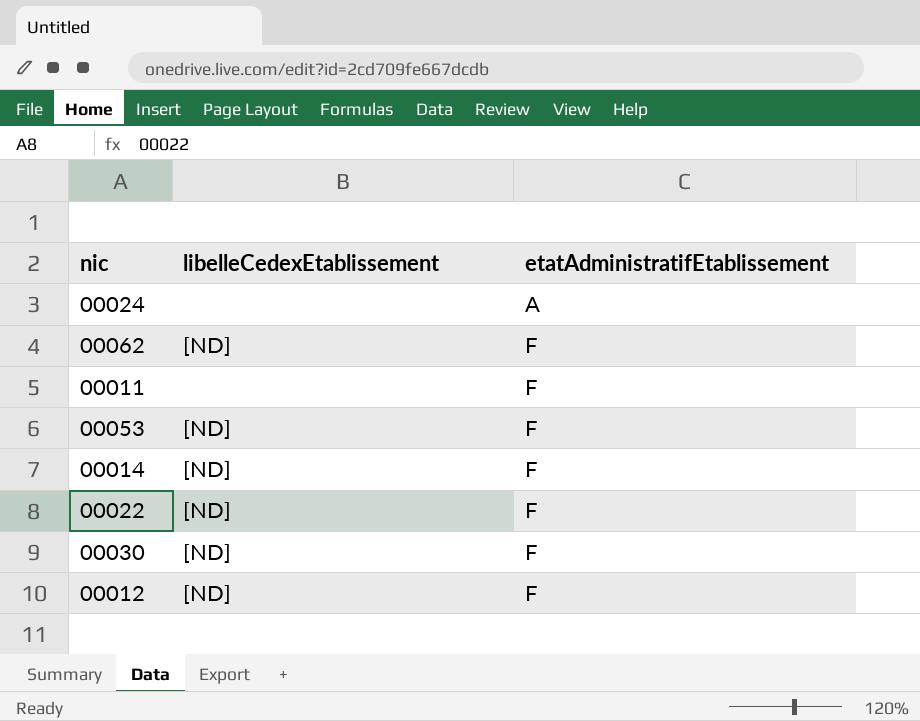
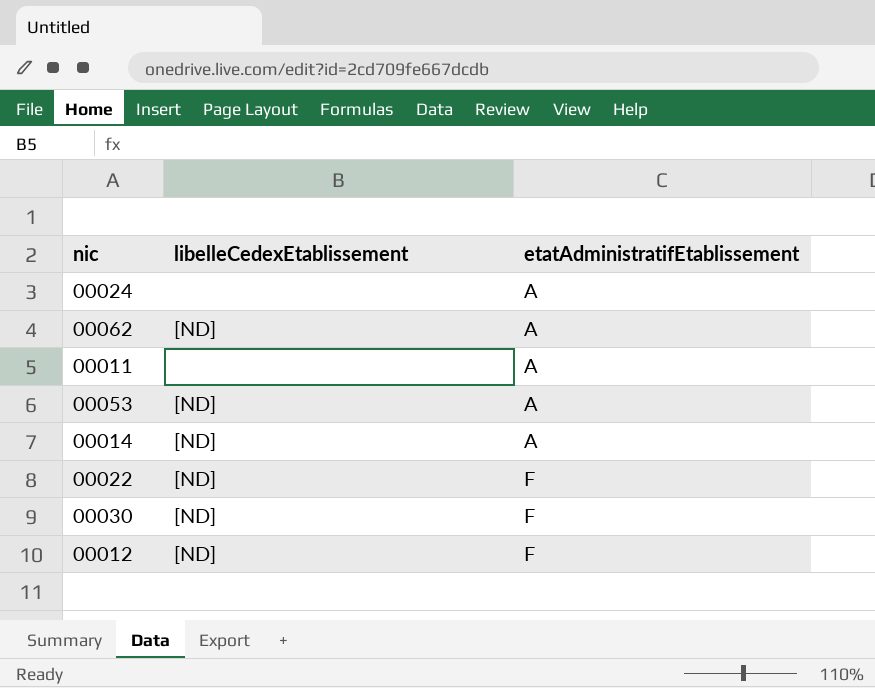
00062 | etatAdministratifEtablissement: F -> A
00011 | etatAdministratifEtablissement: F -> A
00053 | etatAdministratifEtablissement: F -> A
00014 | etatAdministratifEtablissement: F -> A

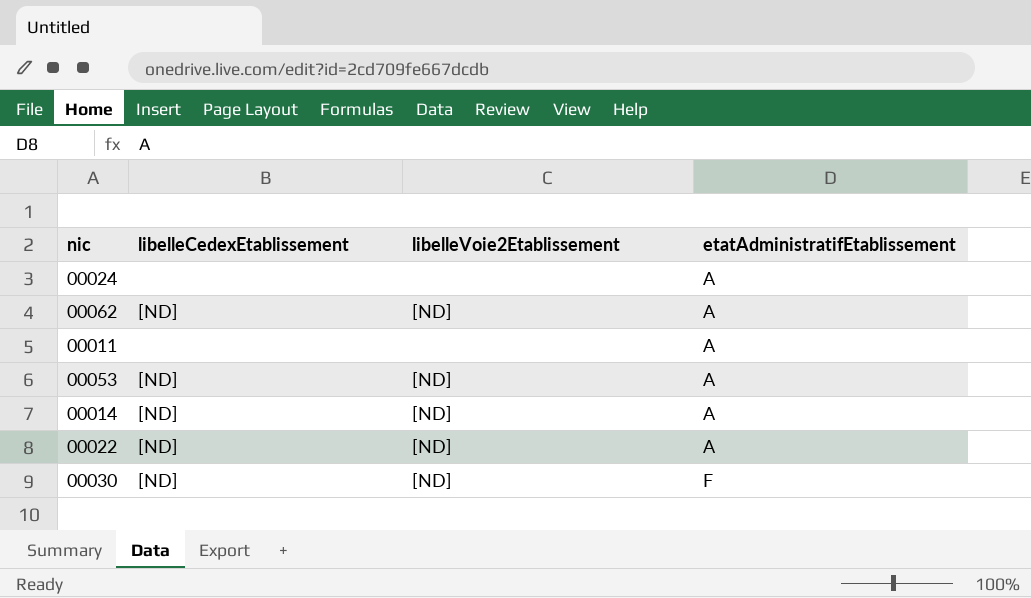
column libelleVoie2Etablissement | position: none -> 3
row 00012: [ND] | F -> none
00022 | etatAdministratifEtablissement: F -> A

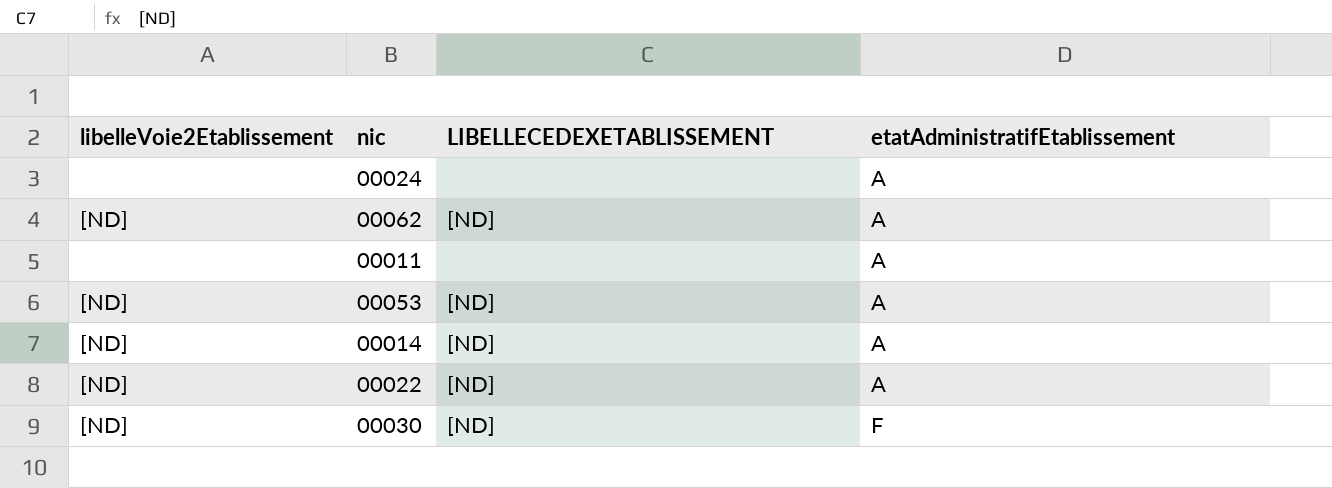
column libelleVoie2Etablissement | position: 3 -> 1
column name: libelleCedexEtablissement -> LIBELLECEDEXETABLISSEMENT

